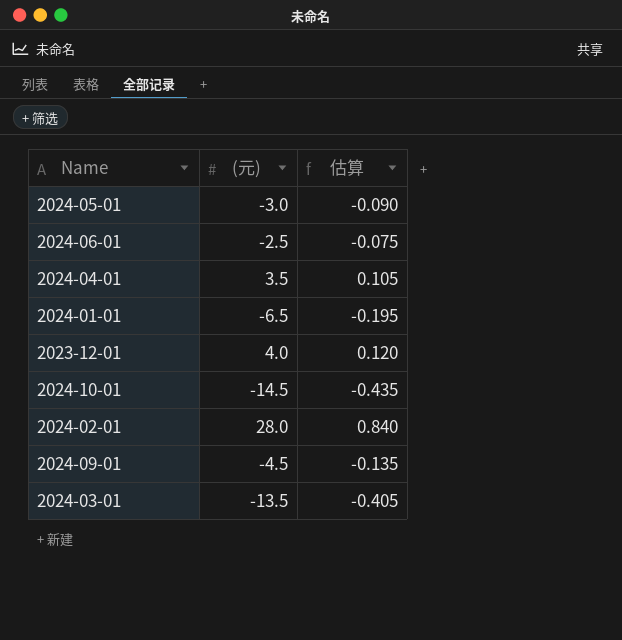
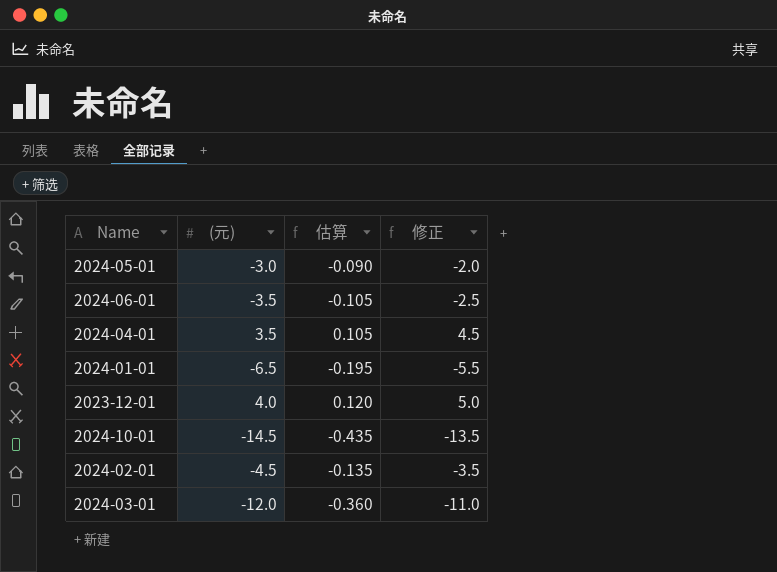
column 修正 | formula: none -> [(元)] + 1
row 2024-09-01: -4.5 | -0.135 -> none
2024-06-01 | (元): -2.5 -> -3.5
2024-06-01 | 估算: -0.075 -> -0.105
2024-02-01 | (元): 28.0 -> -4.5
2024-02-01 | 估算: 0.840 -> -0.135
2024-03-01 | (元): -13.5 -> -12.0
2024-03-01 | 估算: -0.405 -> -0.360

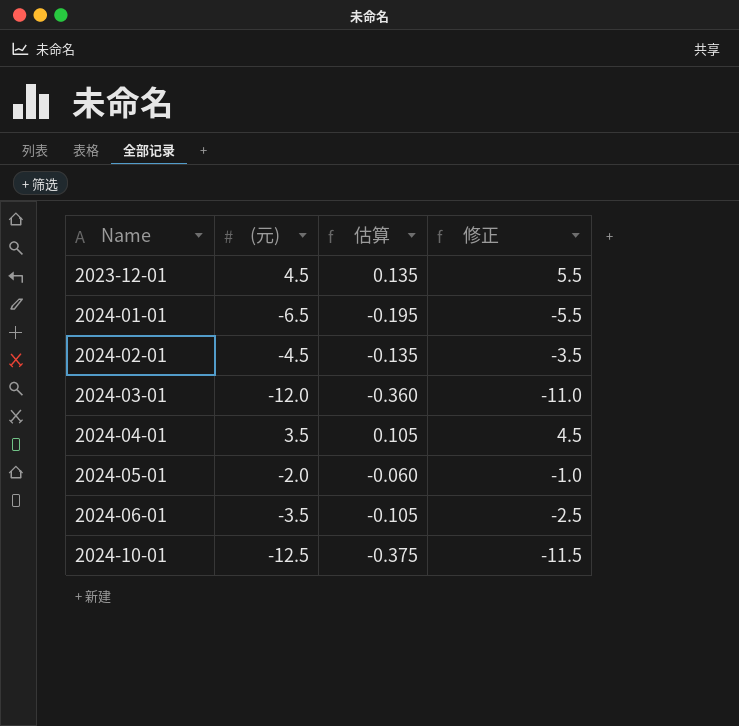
row order: none -> Name ascending
2023-12-01 | (元): 4.0 -> 4.5
2023-12-01 | 估算: 0.120 -> 0.135
2023-12-01 | 修正: 5.0 -> 5.5
2024-05-01 | (元): -3.0 -> -2.0
2024-05-01 | 估算: -0.090 -> -0.060
2024-05-01 | 修正: -2.0 -> -1.0
2024-10-01 | (元): -14.5 -> -12.5
2024-10-01 | 估算: -0.435 -> -0.375
2024-10-01 | 修正: -13.5 -> -11.5

